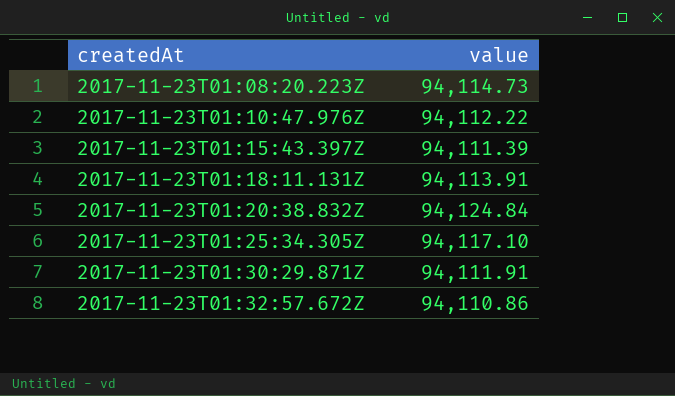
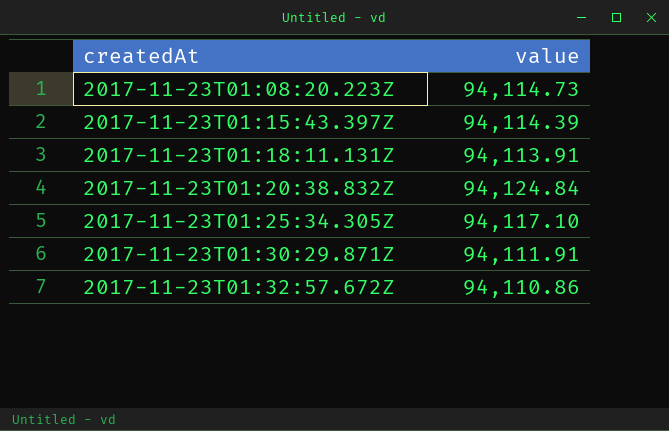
row 2017-11-23T01:10:47.976Z: 94,112.22 -> none
2017-11-23T01:15:43.397Z | value: 94,111.39 -> 94,114.39

